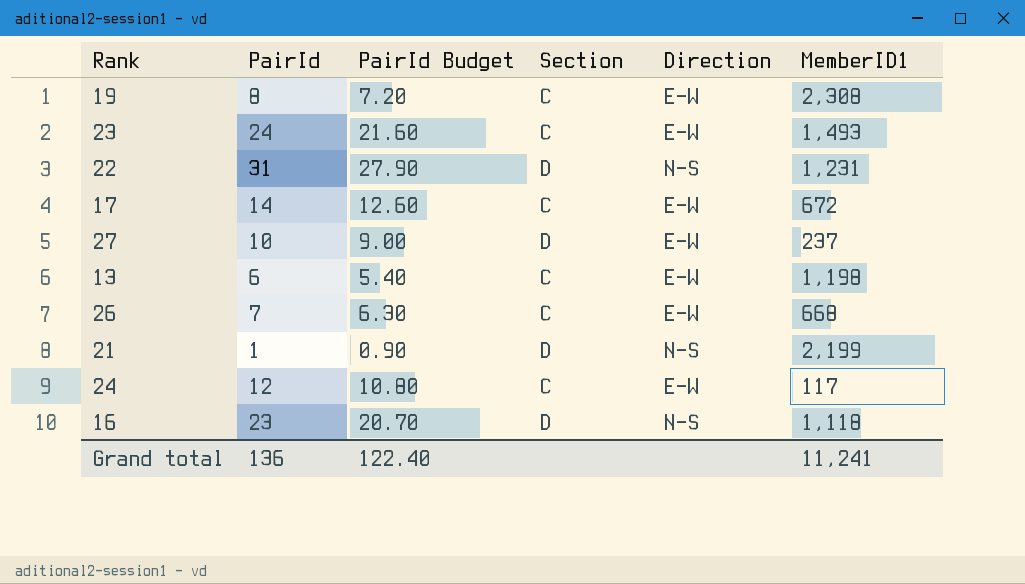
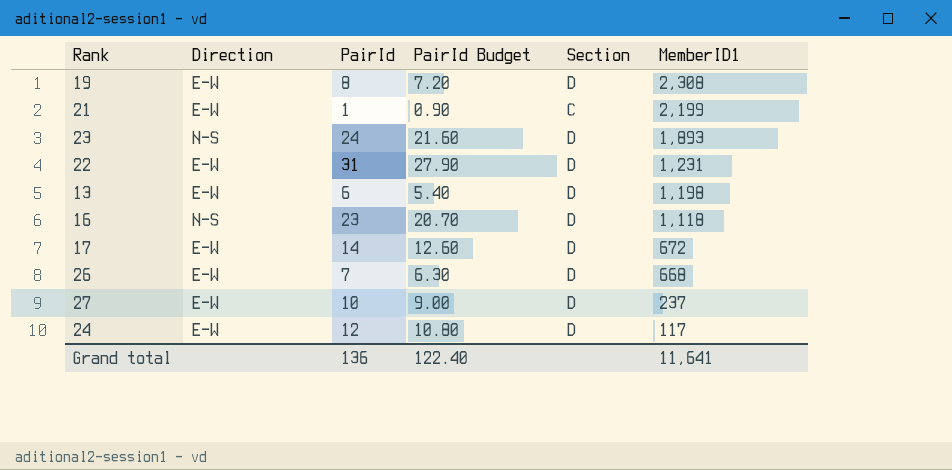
row order: none -> MemberID1 descending
column Direction | position: 5 -> 2
19 | Section: C -> D
21 | Direction: N-S -> E-W
21 | Section: D -> C
23 | Direction: E-W -> N-S
23 | Section: C -> D
23 | MemberID1: 1,493 -> 1,893
22 | Direction: N-S -> E-W
13 | Section: C -> D
17 | Section: C -> D
26 | Section: C -> D
24 | Section: C -> D
Grand total | MemberID1: 11,241 -> 11,641

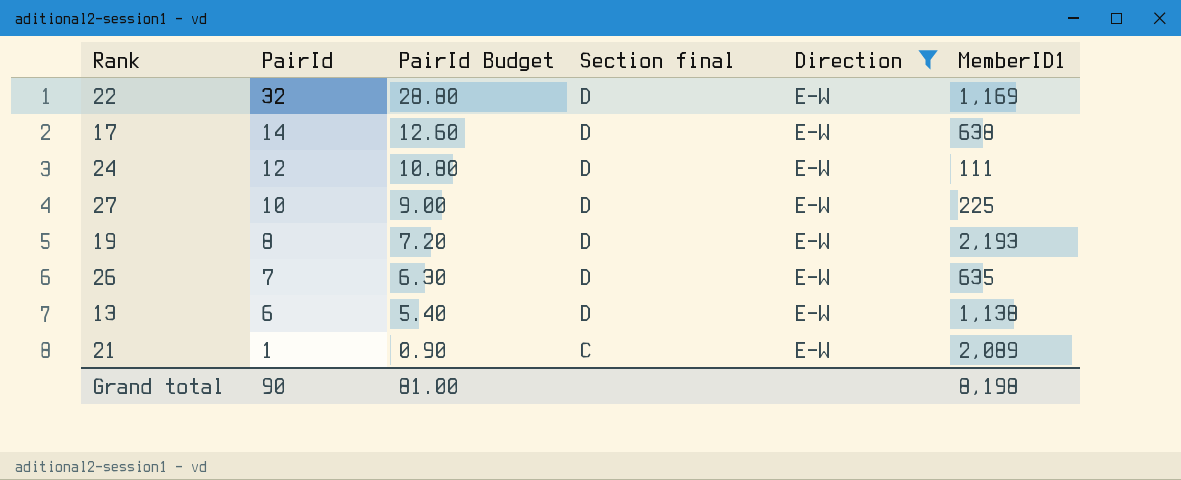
filter: none -> Direction = E-W
row order: MemberID1 descending -> PairId descending
column name: Section -> Section final
column Direction | position: 2 -> 5
22 | PairId: 31 -> 32
22 | PairId Budget: 27.90 -> 28.80
22 | MemberID1: 1,231 -> 1,169
17 | MemberID1: 672 -> 638
24 | MemberID1: 117 -> 111
27 | MemberID1: 237 -> 225
19 | MemberID1: 2,308 -> 2,193
26 | MemberID1: 668 -> 635
13 | MemberID1: 1,198 -> 1,138
21 | MemberID1: 2,199 -> 2,089
Grand total | PairId: 136 -> 90
Grand total | PairId Budget: 122.40 -> 81.00
Grand total | MemberID1: 11,641 -> 8,198

